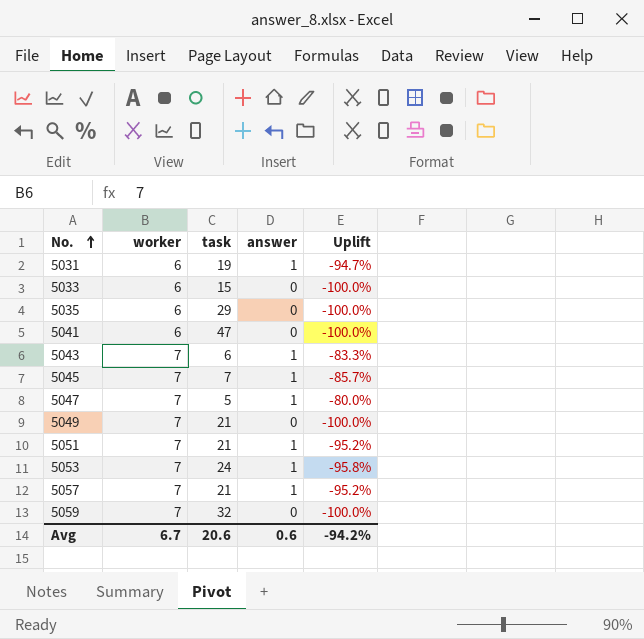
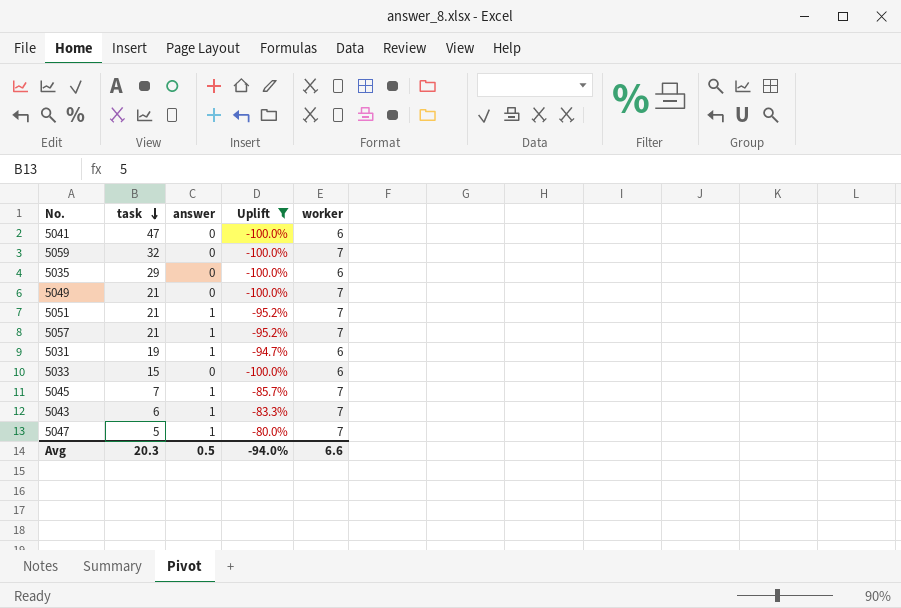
filter: none -> Uplift != -95.8%
row order: No. ascending -> task descending
column worker | position: 2 -> 5
Avg | task: 20.6 -> 20.3
Avg | answer: 0.6 -> 0.5
Avg | Uplift: -94.2% -> -94.0%
Avg | worker: 6.7 -> 6.6

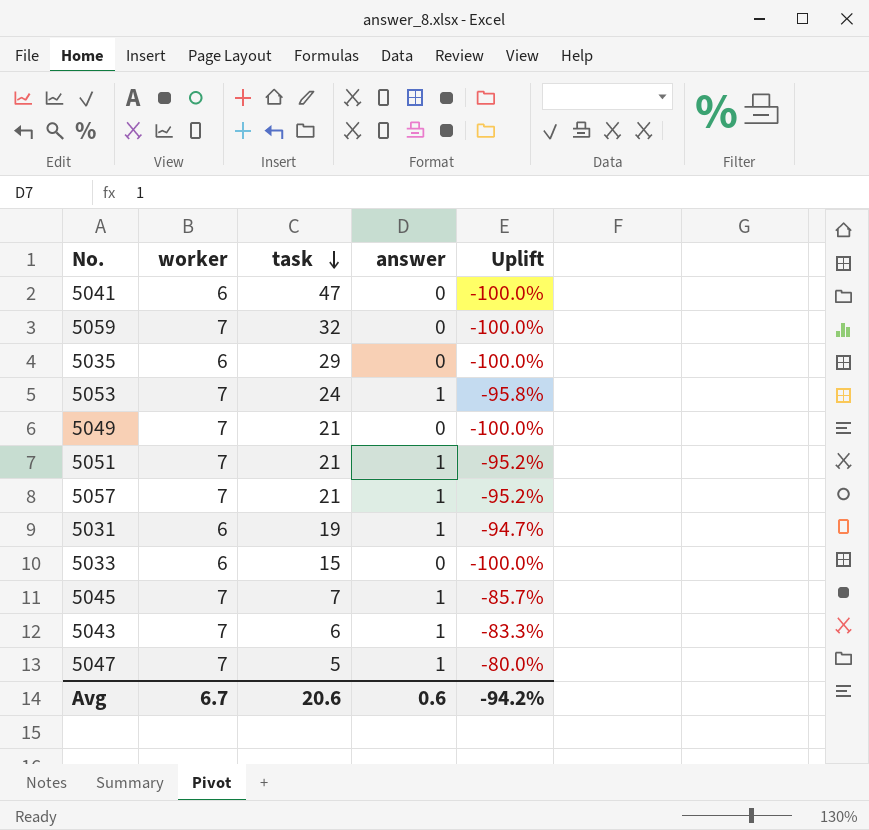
filter: Uplift != -95.8% -> none
column worker | position: 5 -> 2
Avg | worker: 6.6 -> 6.7
Avg | task: 20.3 -> 20.6
Avg | answer: 0.5 -> 0.6
Avg | Uplift: -94.0% -> -94.2%

